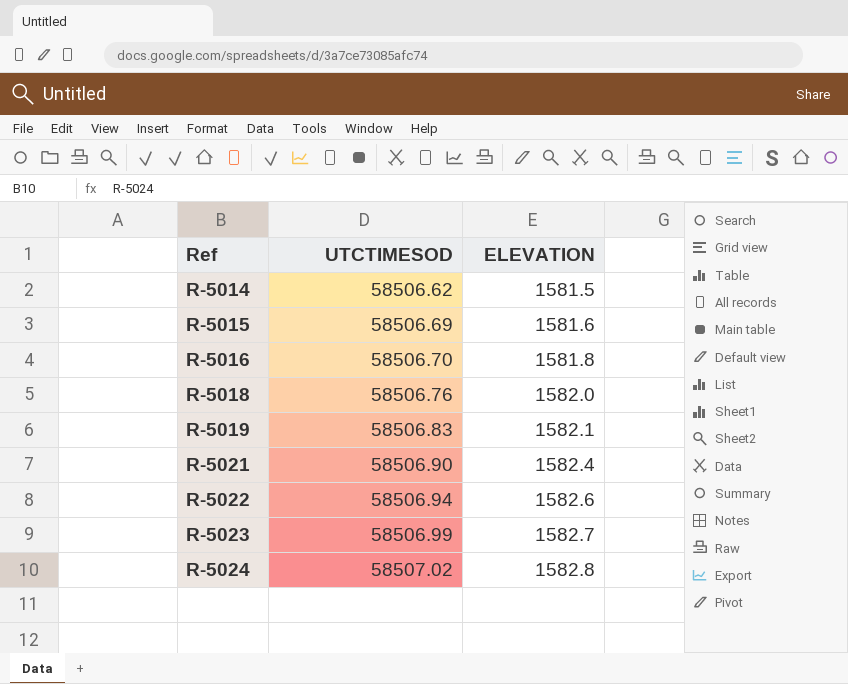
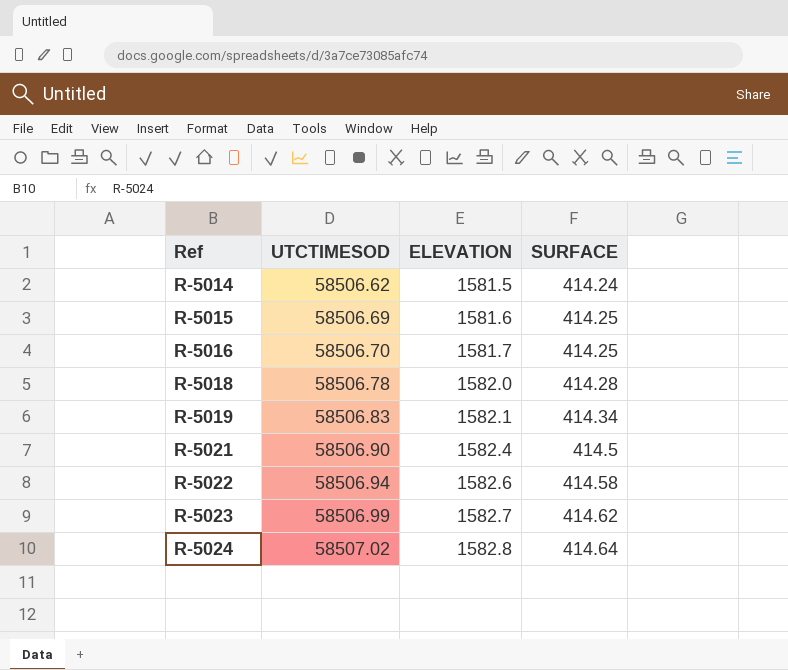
column SURFACE | position: none -> 4
R-5016 | ELEVATION: 1581.8 -> 1581.7
R-5018 | UTCTIMESOD: 58506.76 -> 58506.78

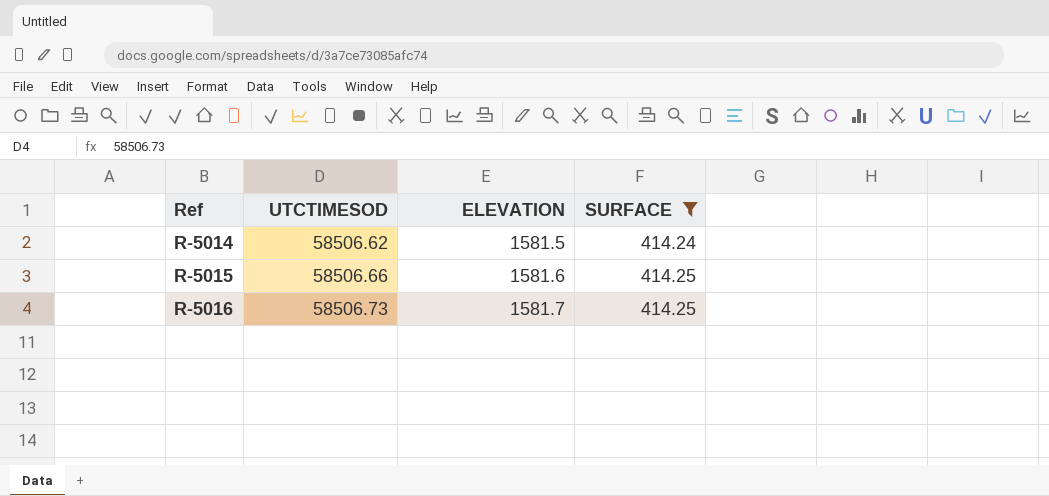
filter: none -> SURFACE <= 414.25
R-5015 | UTCTIMESOD: 58506.69 -> 58506.66
R-5016 | UTCTIMESOD: 58506.70 -> 58506.73

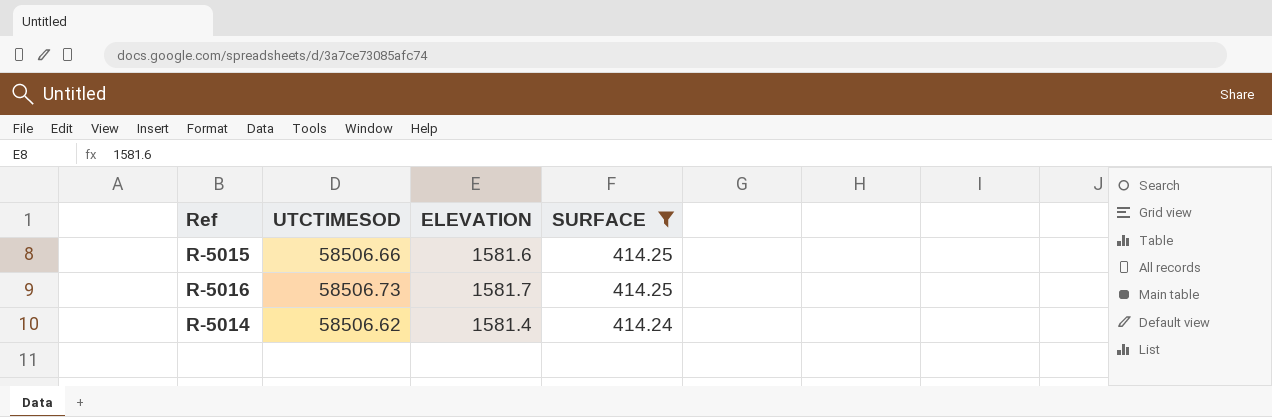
row order: Ref ascending -> SURFACE descending
R-5014 | ELEVATION: 1581.5 -> 1581.4

